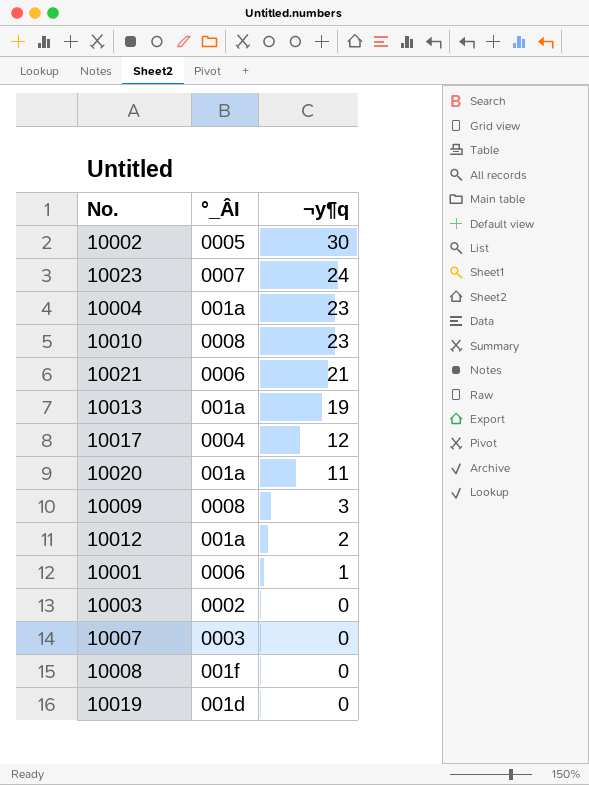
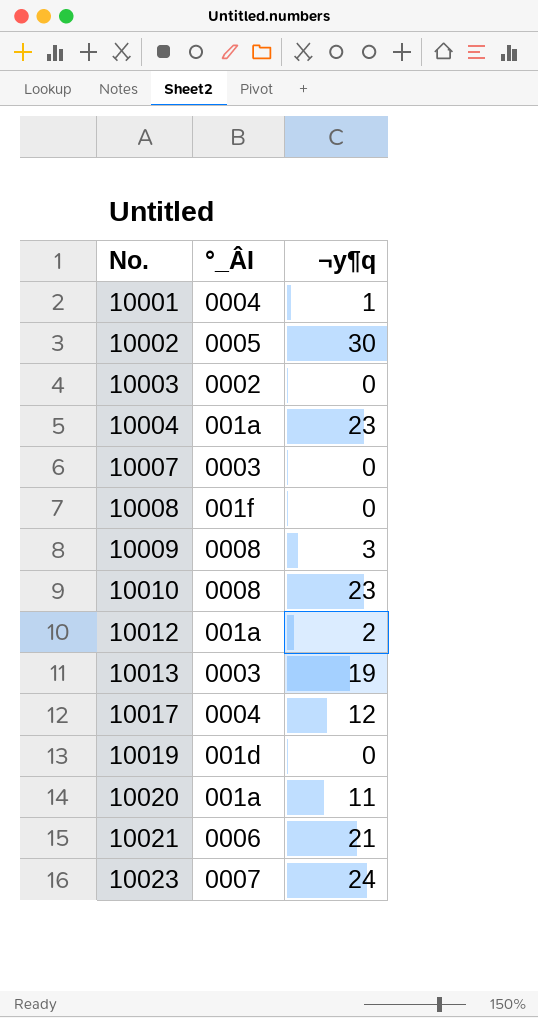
row order: ¬y¶q descending -> No. ascending
10001 | °_ÂI: 0006 -> 0004
10013 | °_ÂI: 001a -> 0003

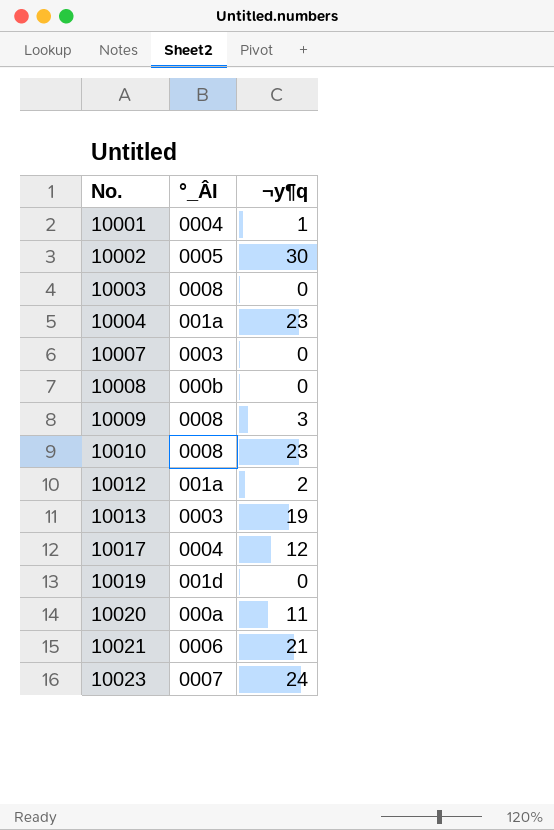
10003 | °_ÂI: 0002 -> 0008
10008 | °_ÂI: 001f -> 000b
10020 | °_ÂI: 001a -> 000a

